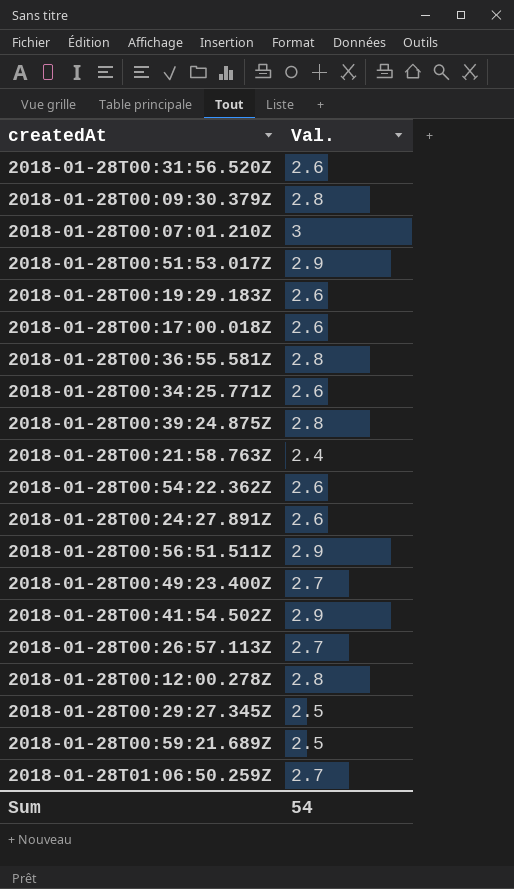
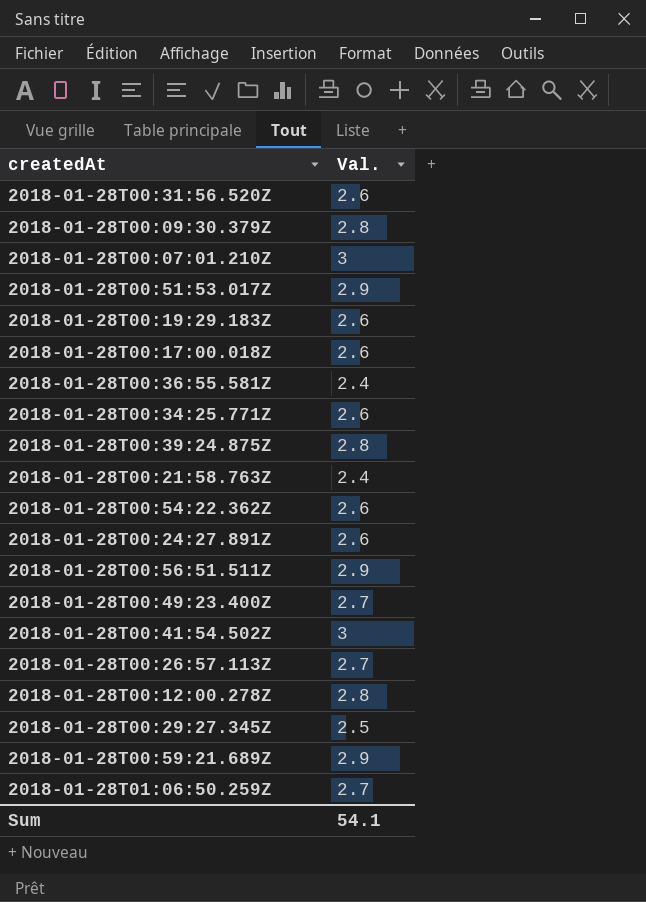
2018-01-28T00:36:55.581Z | Val.: 2.8 -> 2.4
2018-01-28T00:41:54.502Z | Val.: 2.9 -> 3
2018-01-28T00:59:21.689Z | Val.: 2.5 -> 2.9
Sum | Val.: 54 -> 54.1

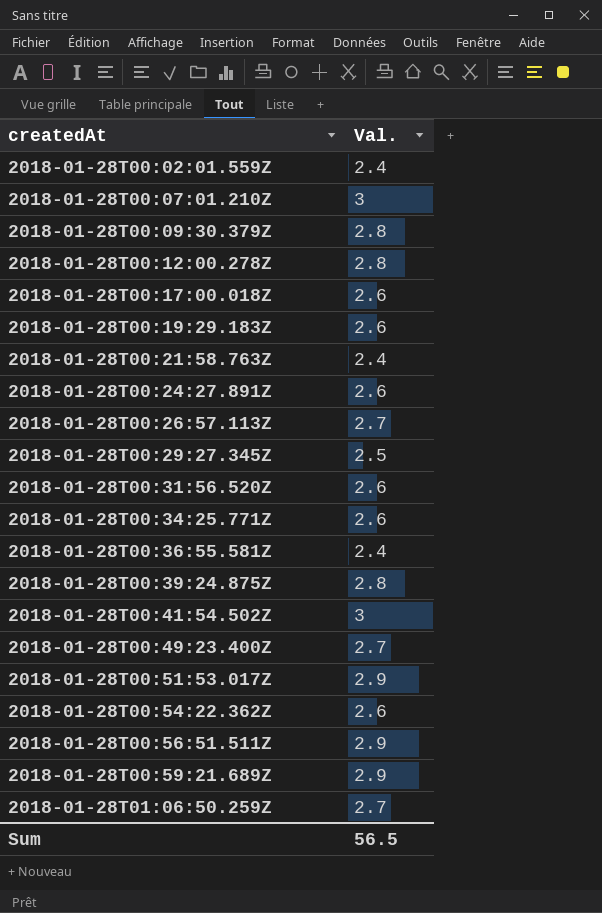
row order: none -> createdAt ascending
row 2018-01-28T00:02:01.559Z: none -> 2.4
Sum | Val.: 54.1 -> 56.5

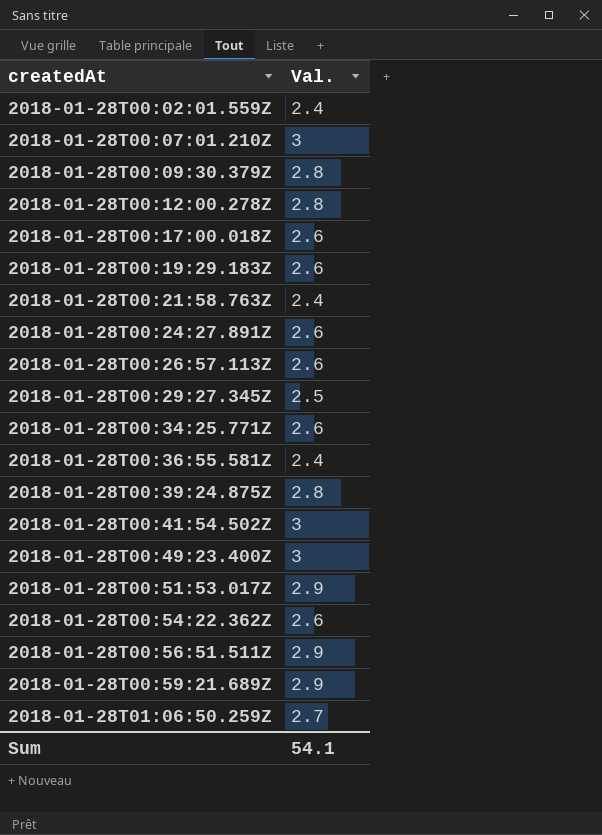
row 2018-01-28T00:31:56.520Z: 2.6 -> none
2018-01-28T00:26:57.113Z | Val.: 2.7 -> 2.6
2018-01-28T00:49:23.400Z | Val.: 2.7 -> 3
Sum | Val.: 56.5 -> 54.1

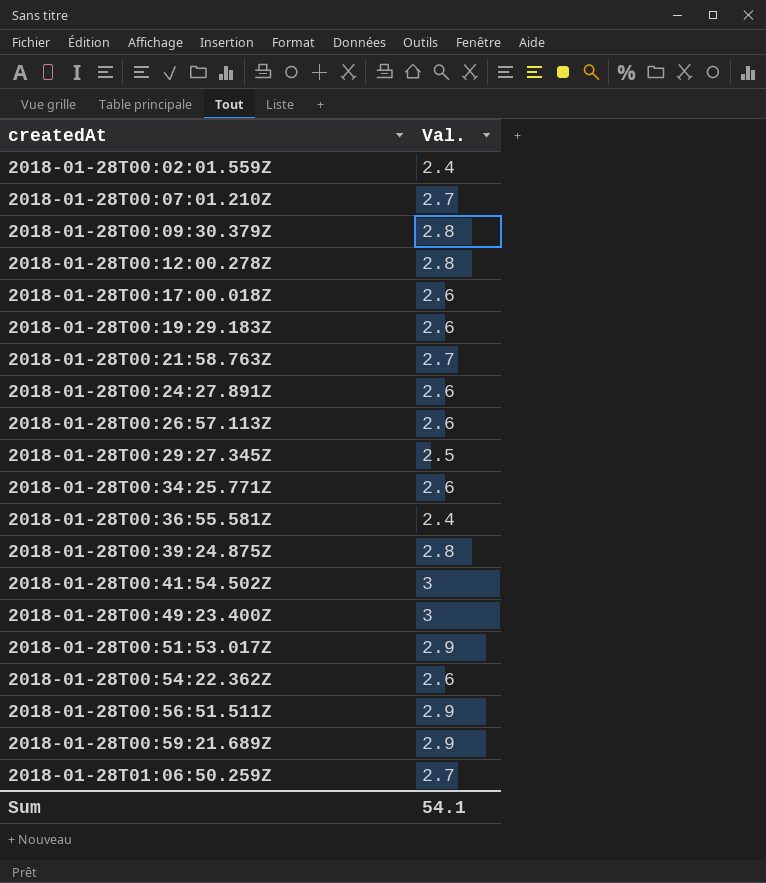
2018-01-28T00:07:01.210Z | Val.: 3 -> 2.7
2018-01-28T00:21:58.763Z | Val.: 2.4 -> 2.7

